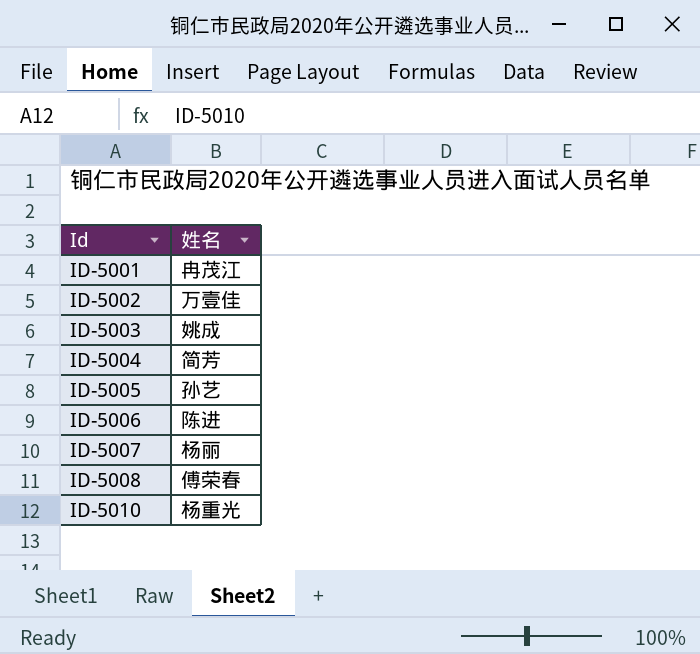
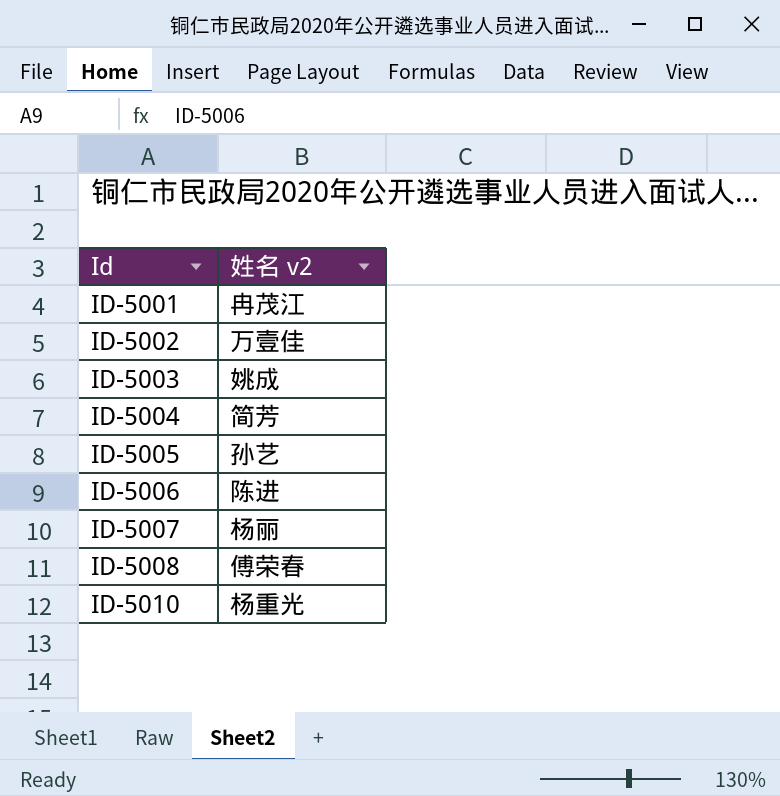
column name: 姓名 -> 姓名 v2

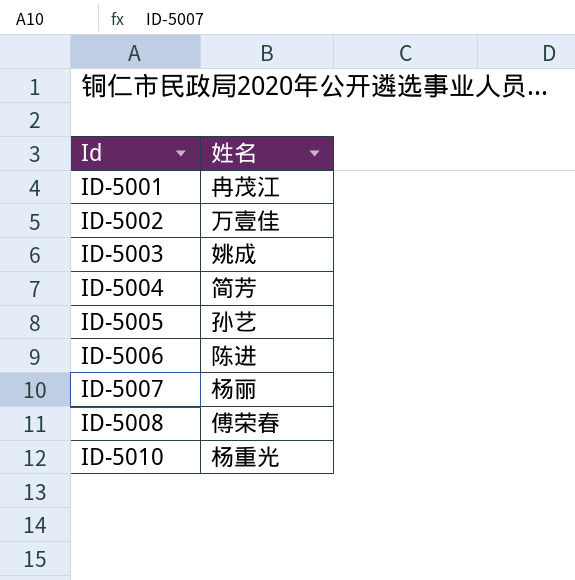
column name: 姓名 v2 -> 姓名

